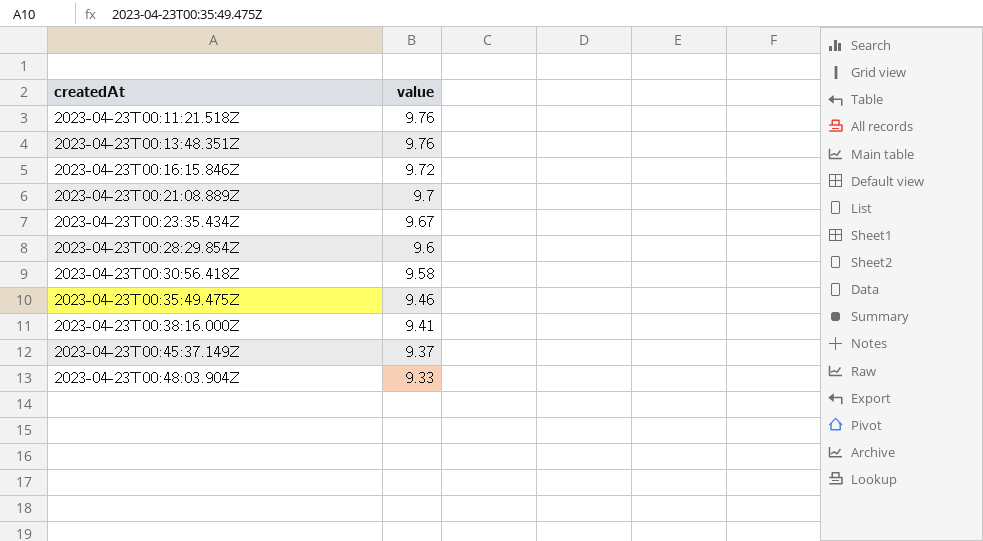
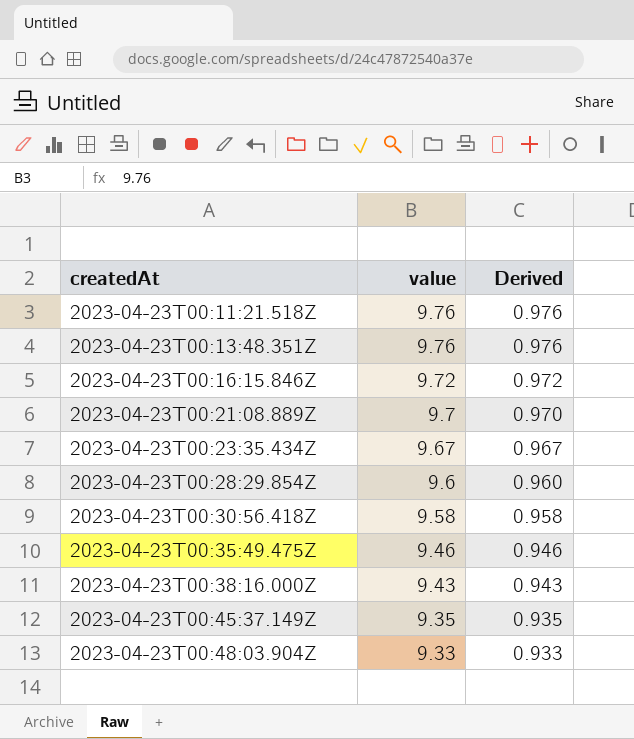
column Derived | formula: none -> [value] * 0.1
2023-04-23T00:38:16.000Z | value: 9.41 -> 9.43
2023-04-23T00:45:37.149Z | value: 9.37 -> 9.35

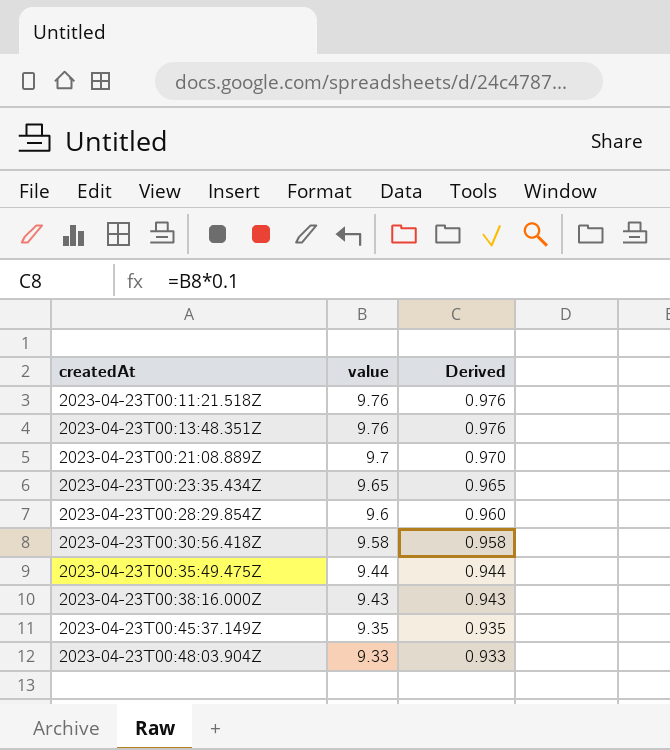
row 2023-04-23T00:16:15.846Z: 9.72 | 0.972 -> none
2023-04-23T00:23:35.434Z | value: 9.67 -> 9.65
2023-04-23T00:23:35.434Z | Derived: 0.967 -> 0.965
2023-04-23T00:35:49.475Z | value: 9.46 -> 9.44
2023-04-23T00:35:49.475Z | Derived: 0.946 -> 0.944

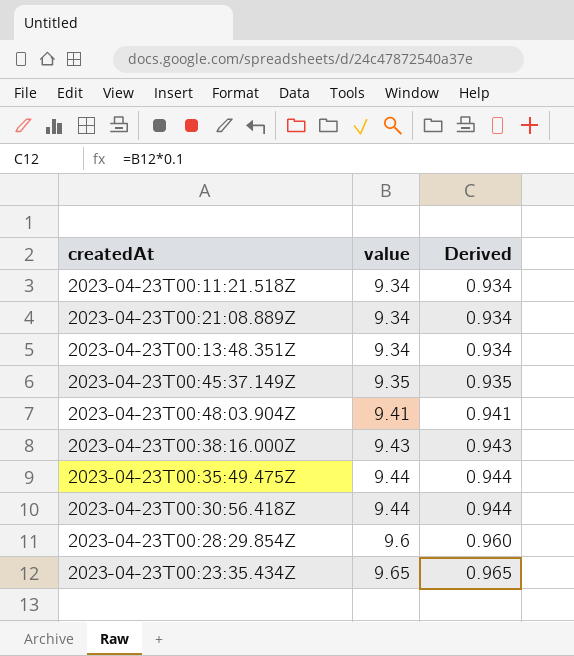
row order: createdAt ascending -> value ascending
2023-04-23T00:11:21.518Z | value: 9.76 -> 9.34
2023-04-23T00:11:21.518Z | Derived: 0.976 -> 0.934
2023-04-23T00:21:08.889Z | value: 9.7 -> 9.34
2023-04-23T00:21:08.889Z | Derived: 0.970 -> 0.934
2023-04-23T00:13:48.351Z | value: 9.76 -> 9.34
2023-04-23T00:13:48.351Z | Derived: 0.976 -> 0.934
2023-04-23T00:48:03.904Z | value: 9.33 -> 9.41
2023-04-23T00:48:03.904Z | Derived: 0.933 -> 0.941
2023-04-23T00:30:56.418Z | value: 9.58 -> 9.44
2023-04-23T00:30:56.418Z | Derived: 0.958 -> 0.944

